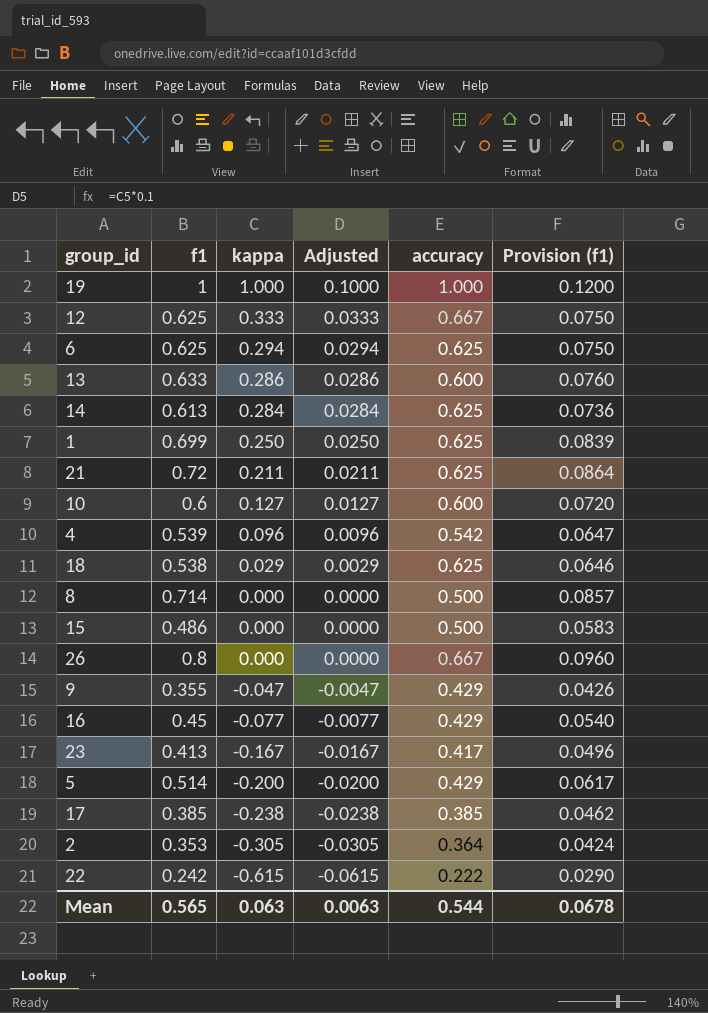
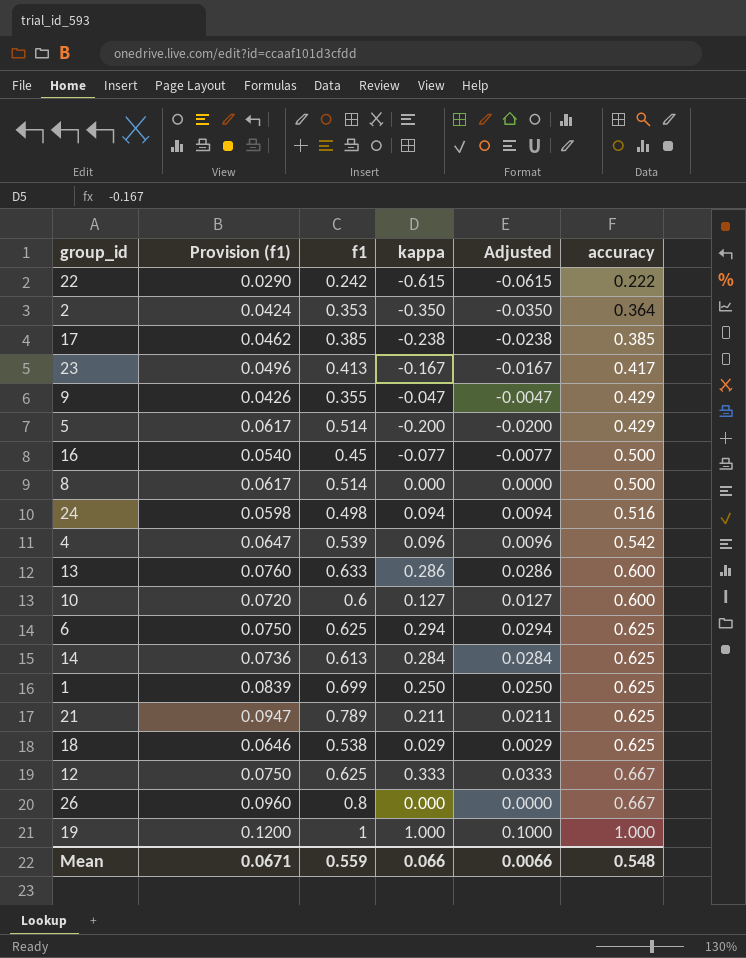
row order: kappa descending -> accuracy ascending
column Provision (f1) | position: 6 -> 2
row 15: 0.486 | 0.000 | 0.0000 | 0.500 | 0.0583 -> none
2 | kappa: -0.305 -> -0.350
2 | Adjusted: -0.0305 -> -0.0350
16 | accuracy: 0.429 -> 0.500
8 | Provision (f1): 0.0857 -> 0.0617
8 | f1: 0.714 -> 0.514
row 24: none -> 0.0598 | 0.498 | 0.094 | 0.0094 | 0.516
21 | Provision (f1): 0.0864 -> 0.0947
21 | f1: 0.72 -> 0.789
Mean | Provision (f1): 0.0678 -> 0.0671
Mean | f1: 0.565 -> 0.559
Mean | kappa: 0.063 -> 0.066
Mean | Adjusted: 0.0063 -> 0.0066
Mean | accuracy: 0.544 -> 0.548

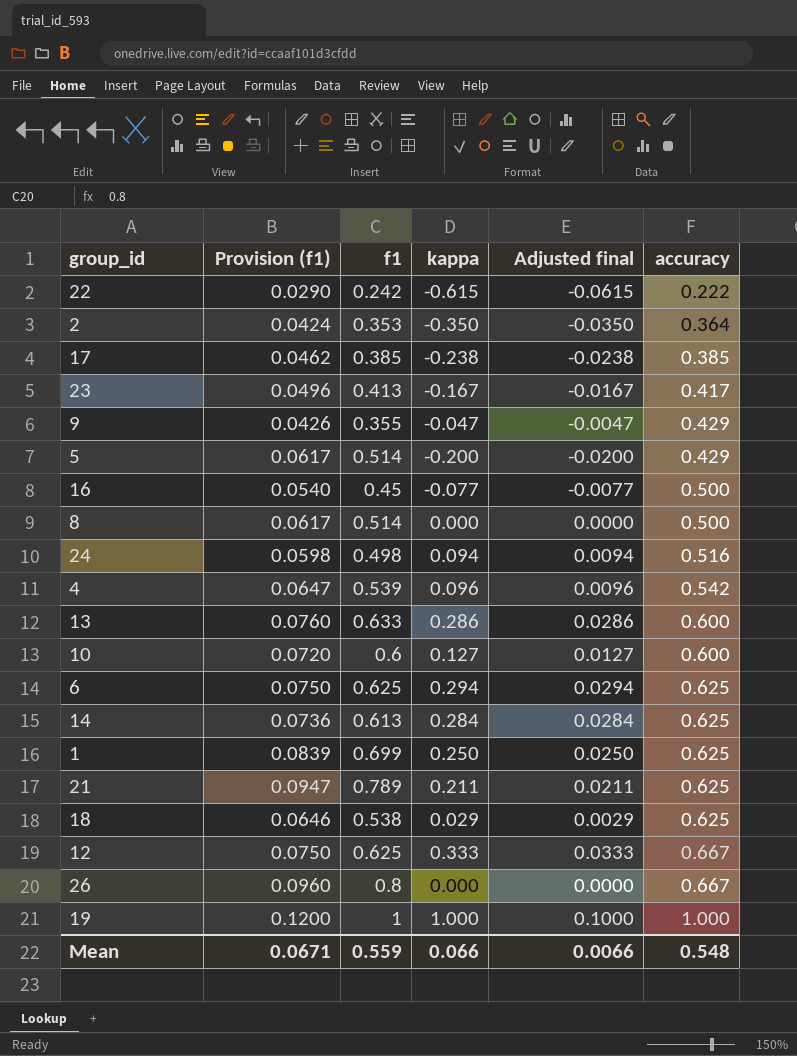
column name: Adjusted -> Adjusted final

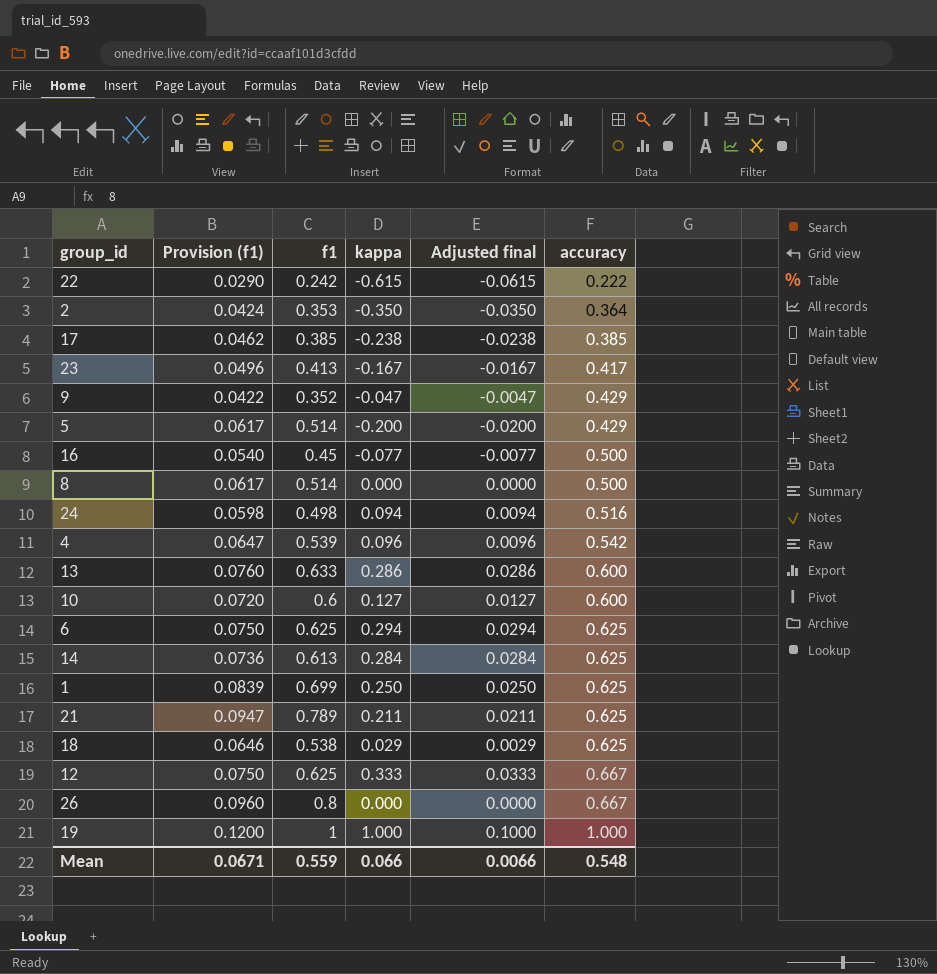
9 | Provision (f1): 0.0426 -> 0.0422
9 | f1: 0.355 -> 0.352

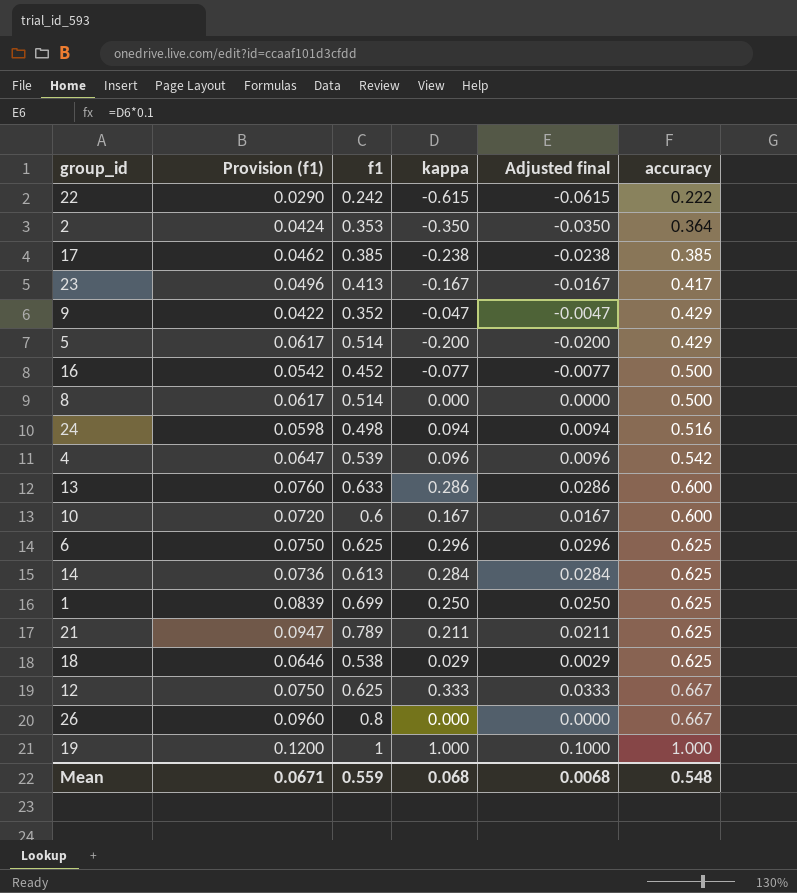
16 | Provision (f1): 0.0540 -> 0.0542
16 | f1: 0.45 -> 0.452
10 | kappa: 0.127 -> 0.167
10 | Adjusted final: 0.0127 -> 0.0167
6 | kappa: 0.294 -> 0.296
6 | Adjusted final: 0.0294 -> 0.0296
Mean | kappa: 0.066 -> 0.068
Mean | Adjusted final: 0.0066 -> 0.0068

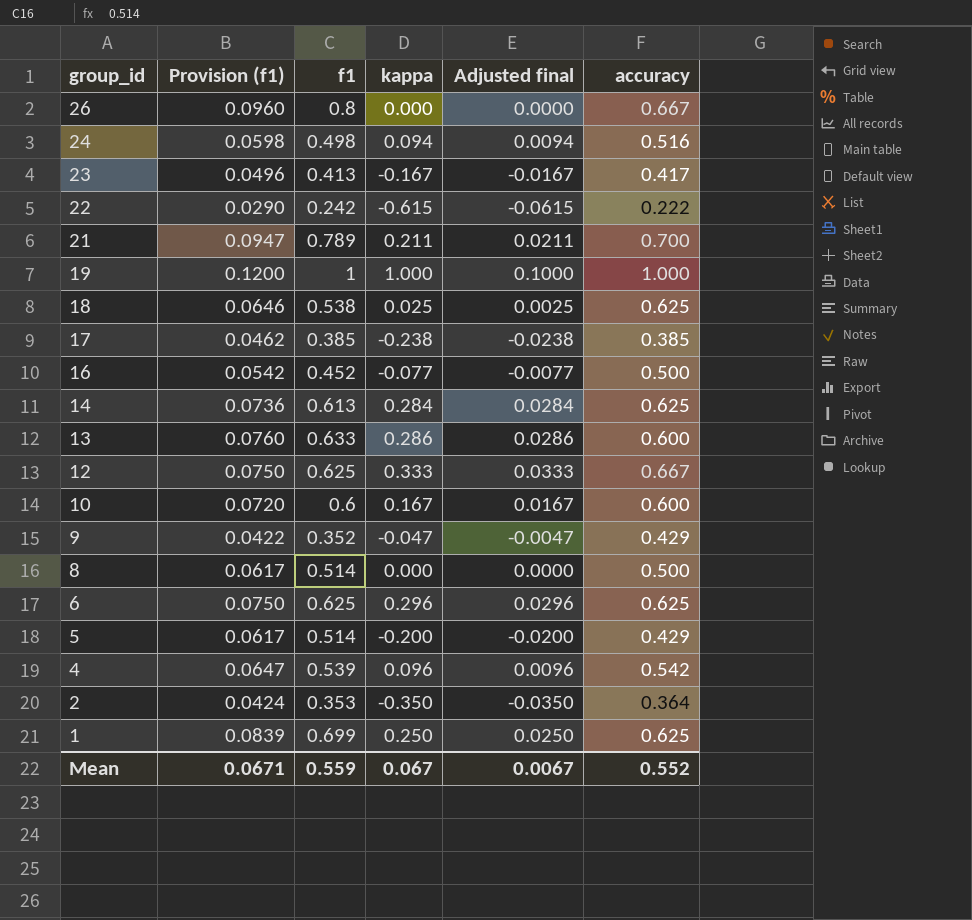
row order: accuracy ascending -> group_id descending
21 | accuracy: 0.625 -> 0.700
18 | kappa: 0.029 -> 0.025
18 | Adjusted final: 0.0029 -> 0.0025
Mean | kappa: 0.068 -> 0.067
Mean | Adjusted final: 0.0068 -> 0.0067
Mean | accuracy: 0.548 -> 0.552

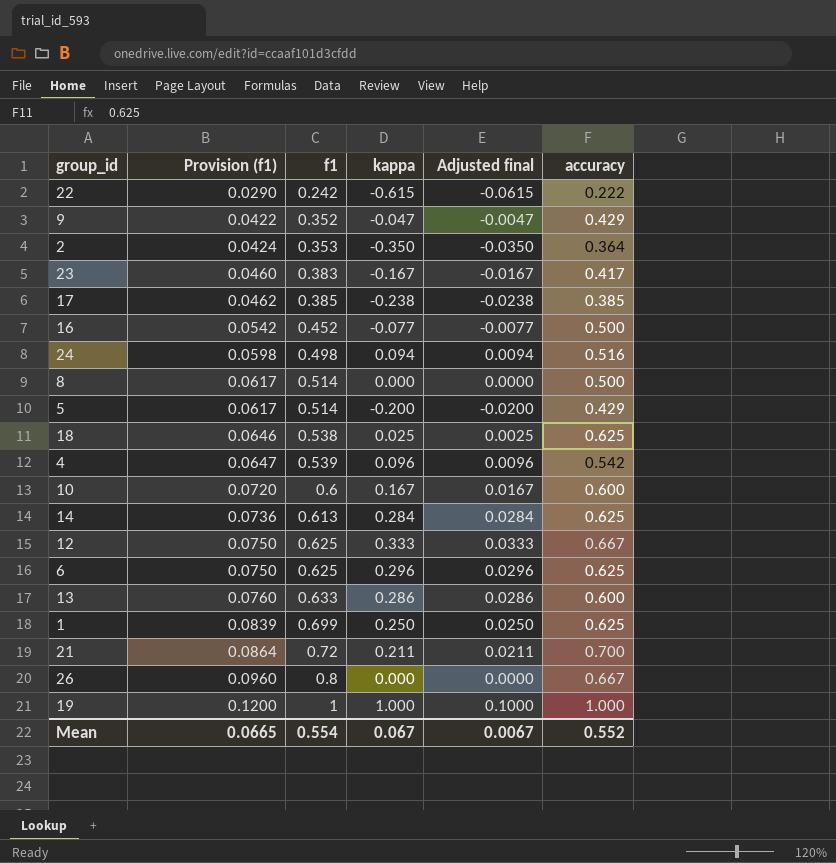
row order: group_id descending -> Provision (f1) ascending
23 | Provision (f1): 0.0496 -> 0.0460
23 | f1: 0.413 -> 0.383
21 | Provision (f1): 0.0947 -> 0.0864
21 | f1: 0.789 -> 0.72
Mean | Provision (f1): 0.0671 -> 0.0665
Mean | f1: 0.559 -> 0.554

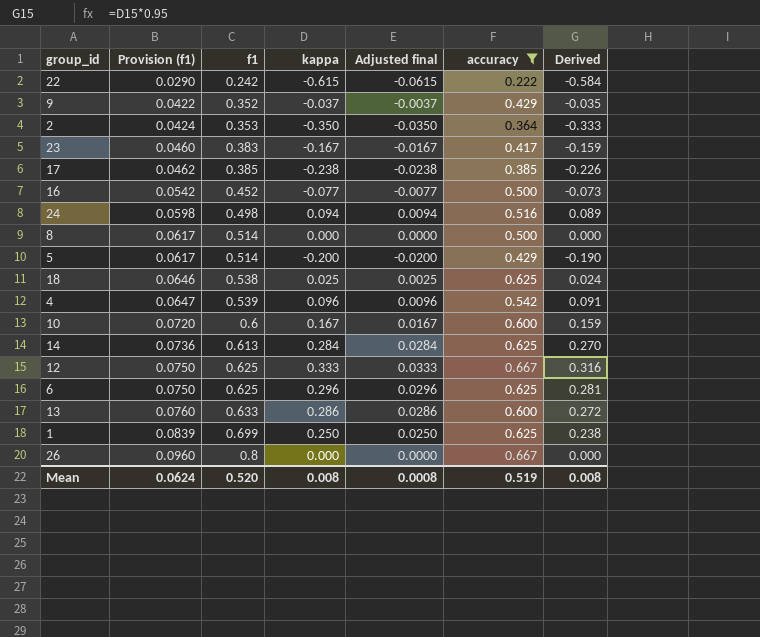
filter: none -> accuracy <= 0.667
column Derived | formula: none -> [kappa] * 0.95
9 | kappa: -0.047 -> -0.037
9 | Adjusted final: -0.0047 -> -0.0037
Mean | Provision (f1): 0.0665 -> 0.0624
Mean | f1: 0.554 -> 0.520
Mean | kappa: 0.067 -> 0.008
Mean | Adjusted final: 0.0067 -> 0.0008
Mean | accuracy: 0.552 -> 0.519

